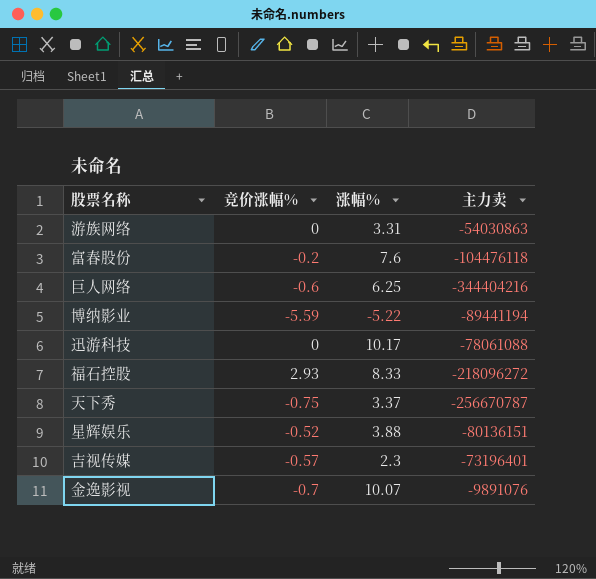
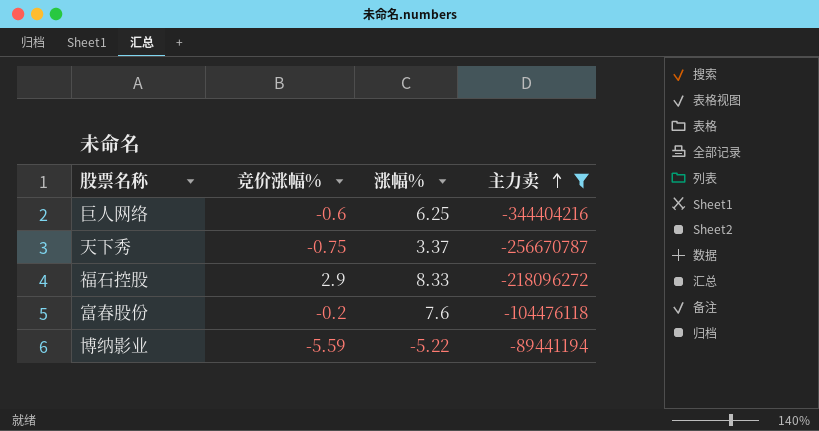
filter: none -> 主力卖 <= -89441194
row order: none -> 主力卖 ascending
福石控股 | 竞价涨幅%: 2.93 -> 2.9

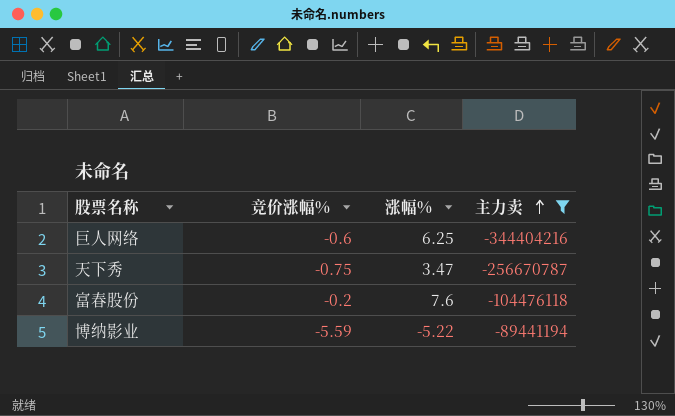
row 福石控股: 2.9 | 8.33 | -218096272 -> none
天下秀 | 涨幅%: 3.37 -> 3.47

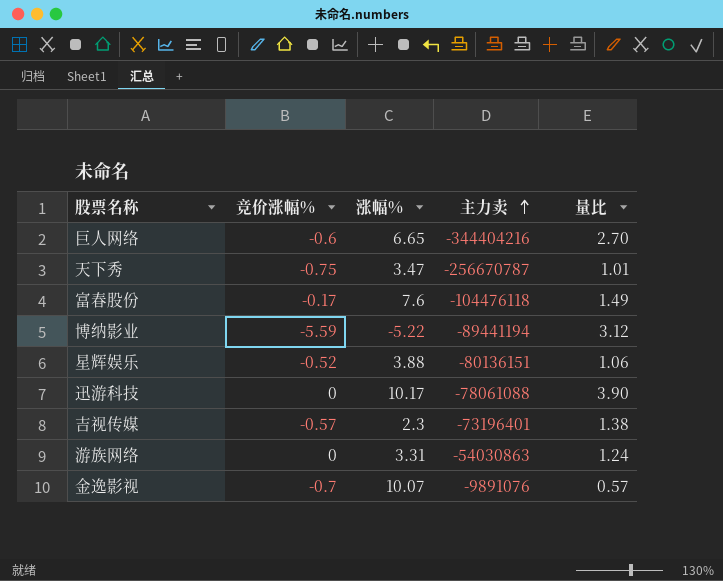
filter: 主力卖 <= -89441194 -> none
column 量比 | position: none -> 5
巨人网络 | 涨幅%: 6.25 -> 6.65
富春股份 | 竞价涨幅%: -0.2 -> -0.17

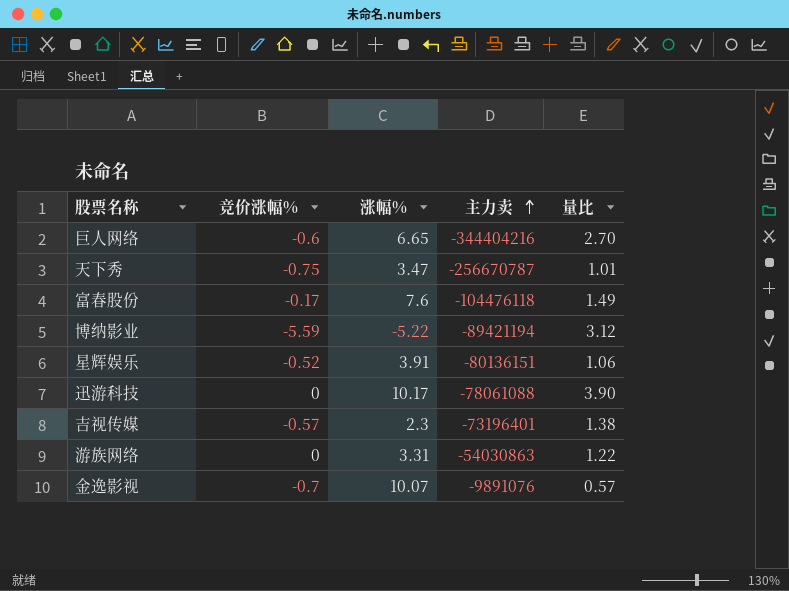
博纳影业 | 主力卖: -89441194 -> -89421194
星辉娱乐 | 涨幅%: 3.88 -> 3.91
游族网络 | 量比: 1.24 -> 1.22

